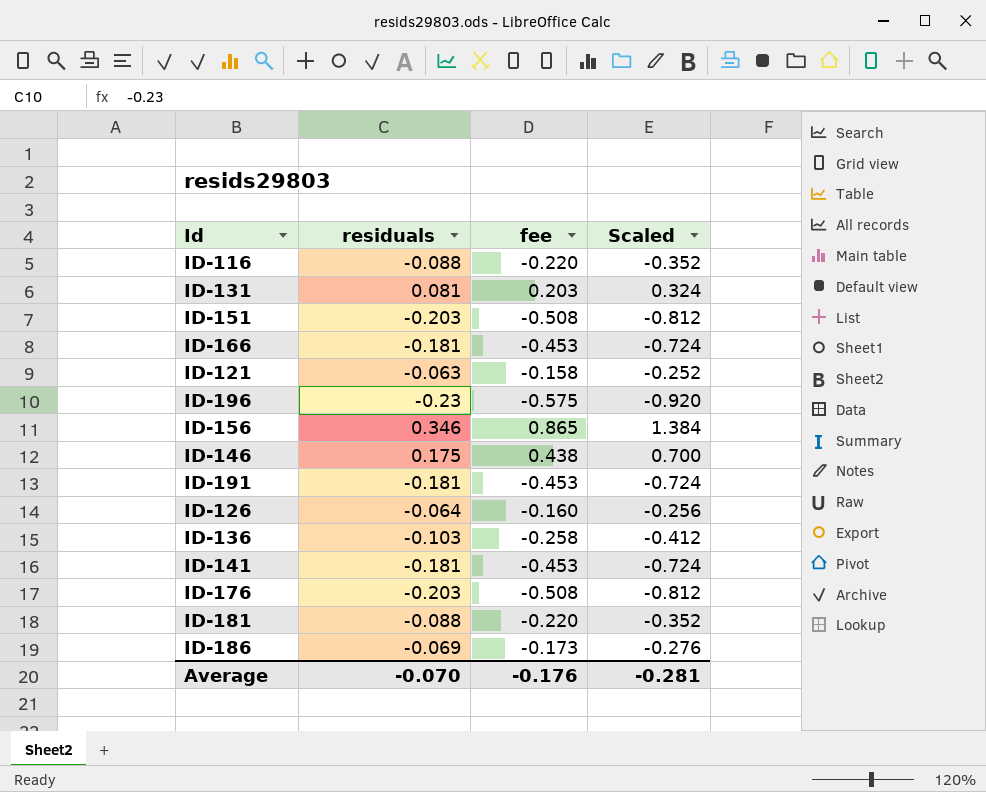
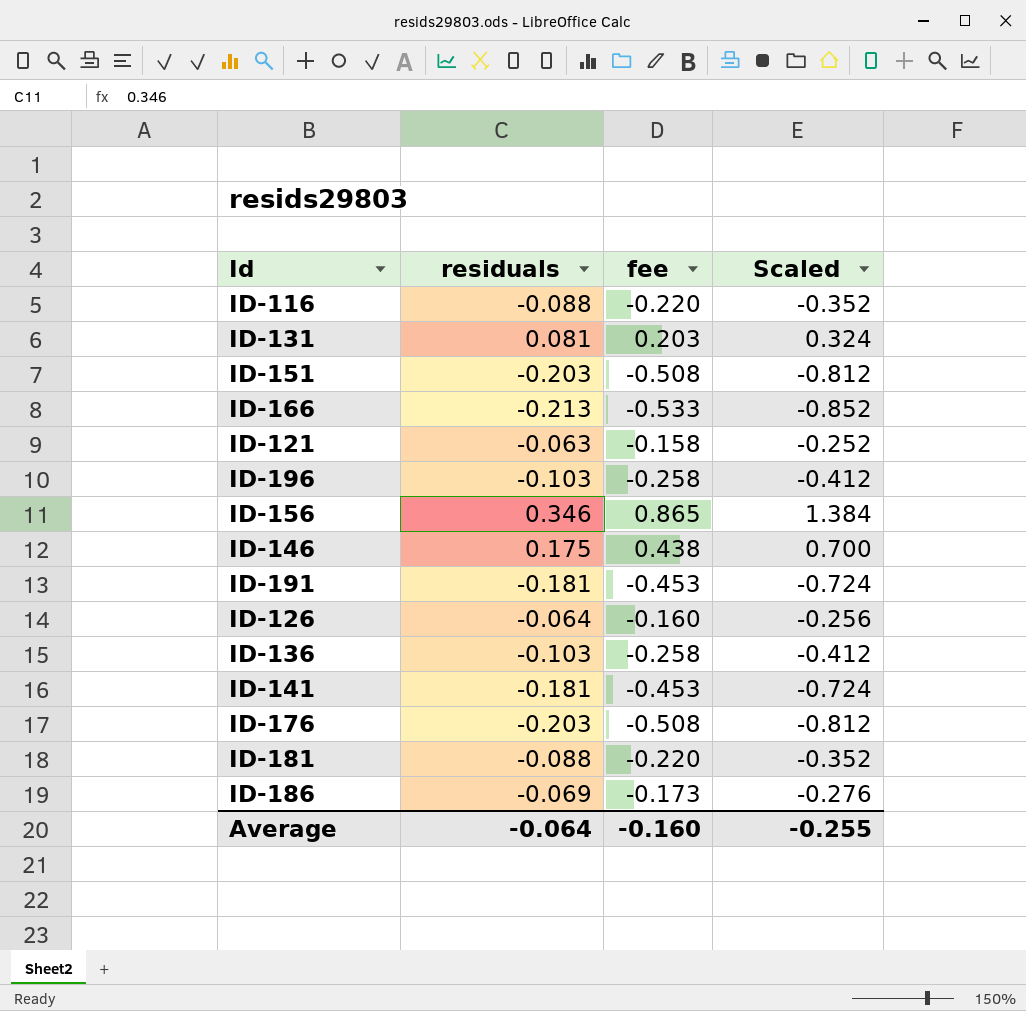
ID-166 | residuals: -0.181 -> -0.213
ID-166 | fee: -0.453 -> -0.533
ID-166 | Scaled: -0.724 -> -0.852
ID-196 | residuals: -0.23 -> -0.103
ID-196 | fee: -0.575 -> -0.258
ID-196 | Scaled: -0.920 -> -0.412
Average | residuals: -0.070 -> -0.064
Average | fee: -0.176 -> -0.160
Average | Scaled: -0.281 -> -0.255

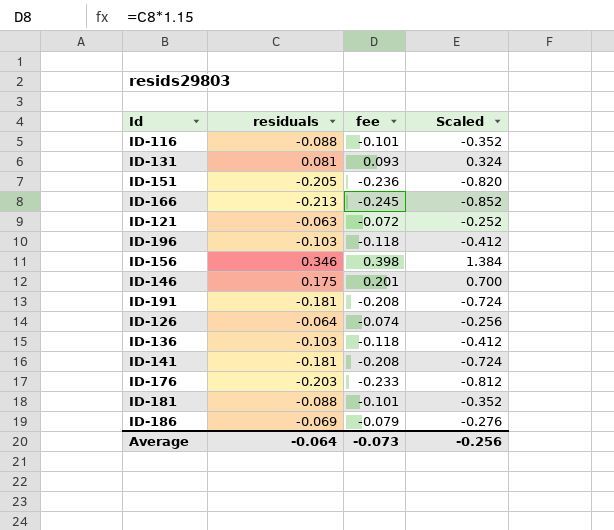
column fee | formula: [residuals] * 2.5 -> [residuals] * 1.15
ID-151 | residuals: -0.203 -> -0.205
ID-151 | Scaled: -0.812 -> -0.820
Average | fee: -0.160 -> -0.073
Average | Scaled: -0.255 -> -0.256

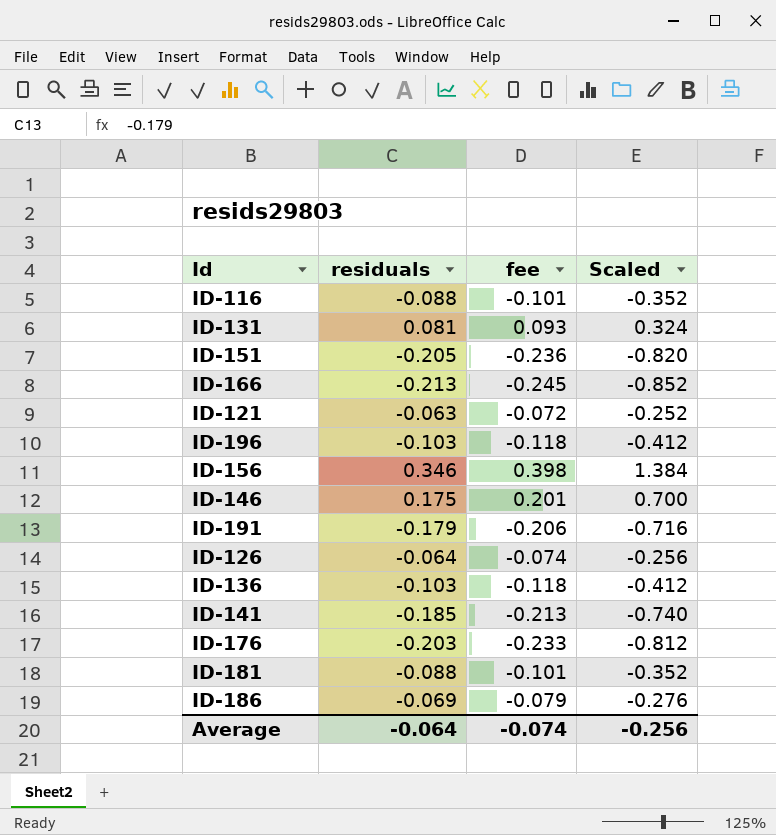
ID-191 | residuals: -0.181 -> -0.179
ID-191 | fee: -0.208 -> -0.206
ID-191 | Scaled: -0.724 -> -0.716
ID-141 | residuals: -0.181 -> -0.185
ID-141 | fee: -0.208 -> -0.213
ID-141 | Scaled: -0.724 -> -0.740
Average | fee: -0.073 -> -0.074

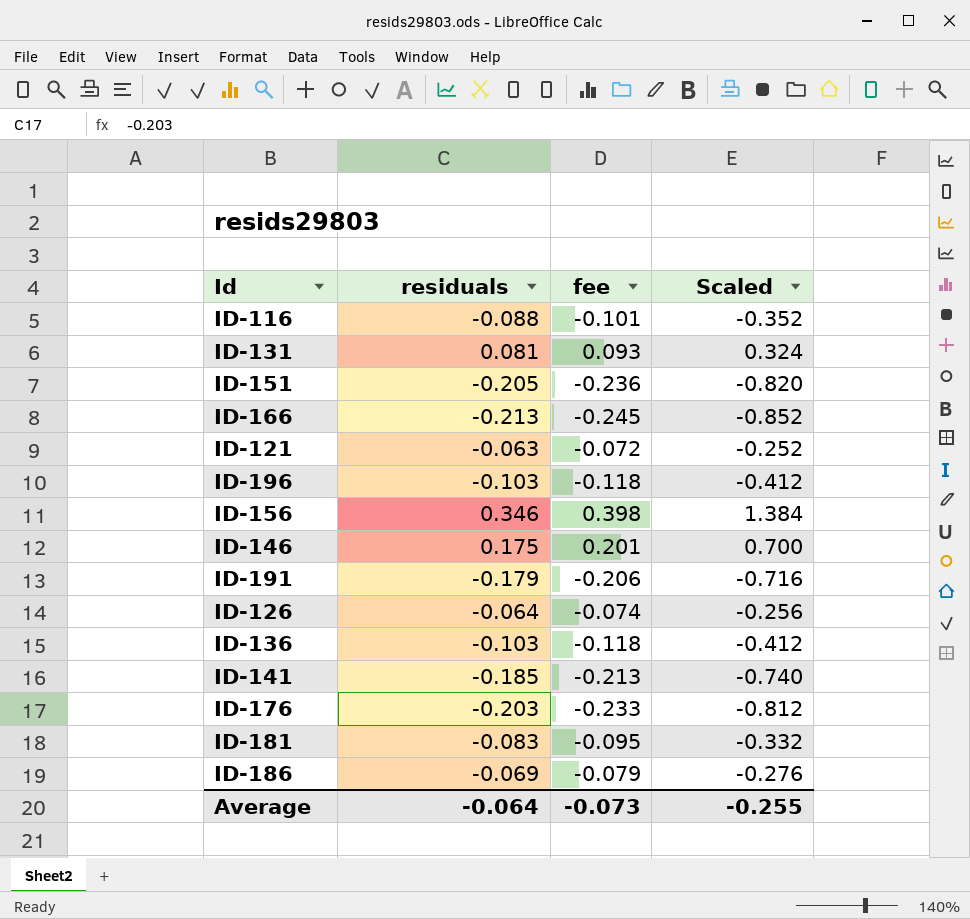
ID-181 | residuals: -0.088 -> -0.083
ID-181 | fee: -0.101 -> -0.095
ID-181 | Scaled: -0.352 -> -0.332
Average | fee: -0.074 -> -0.073
Average | Scaled: -0.256 -> -0.255

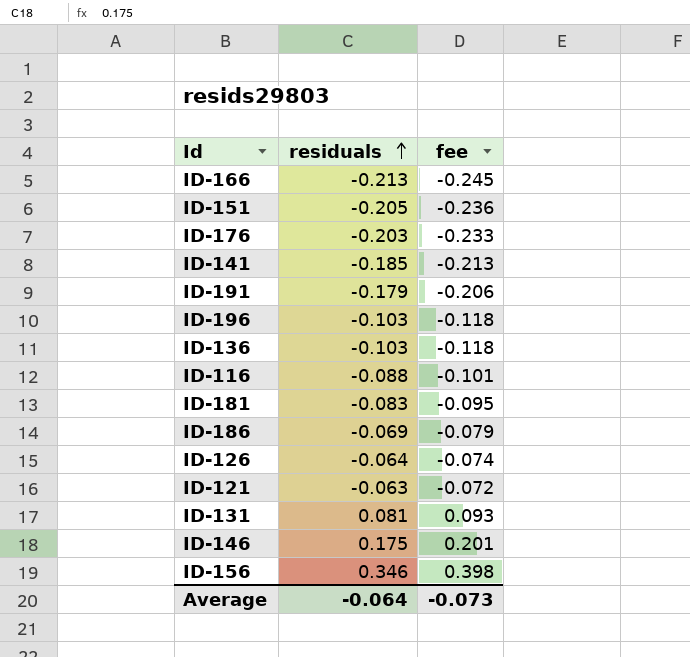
row order: none -> residuals ascending
column Scaled | formula: [residuals] * 4 -> none

